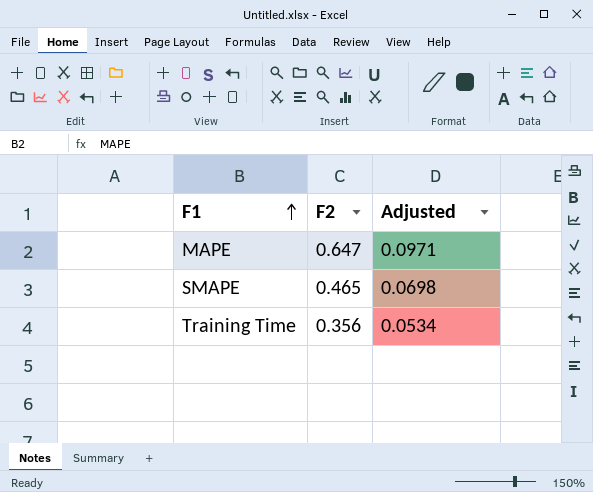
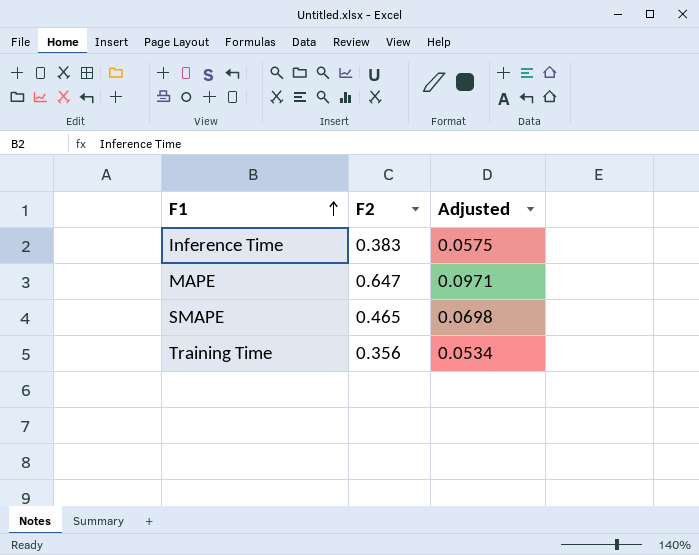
row Inference Time: none -> 0.383 | 0.0575

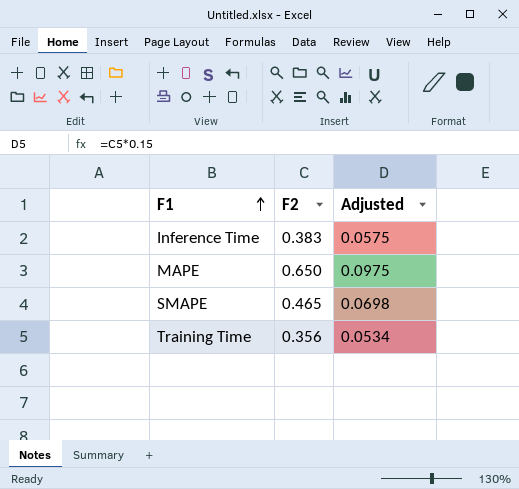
MAPE | F2: 0.647 -> 0.650
MAPE | Adjusted: 0.0971 -> 0.0975

